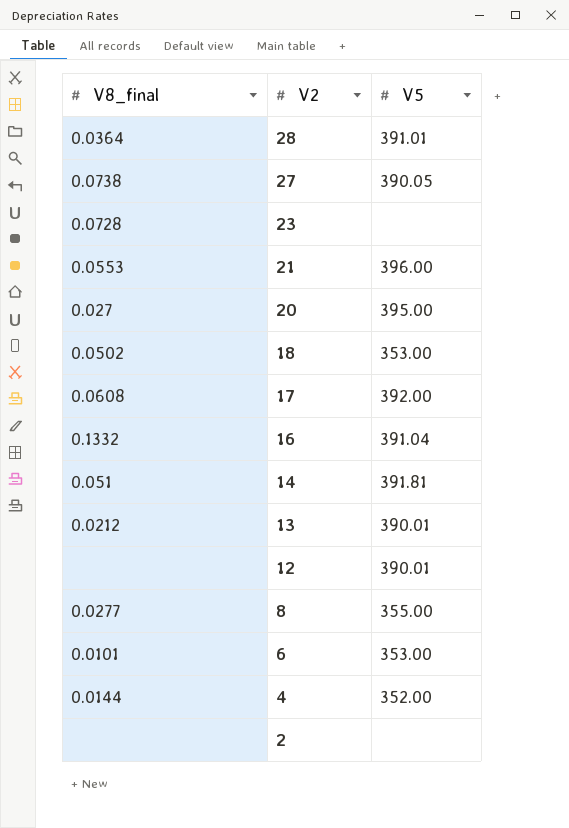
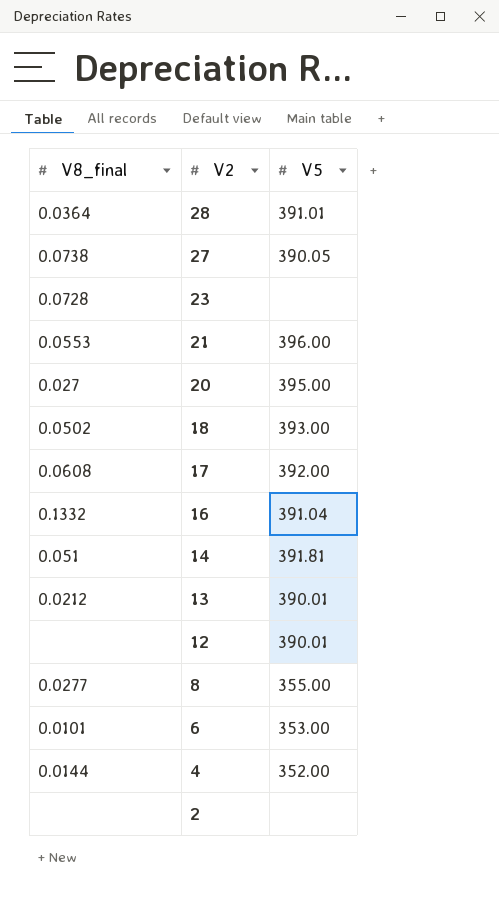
18 | V5: 353.00 -> 393.00

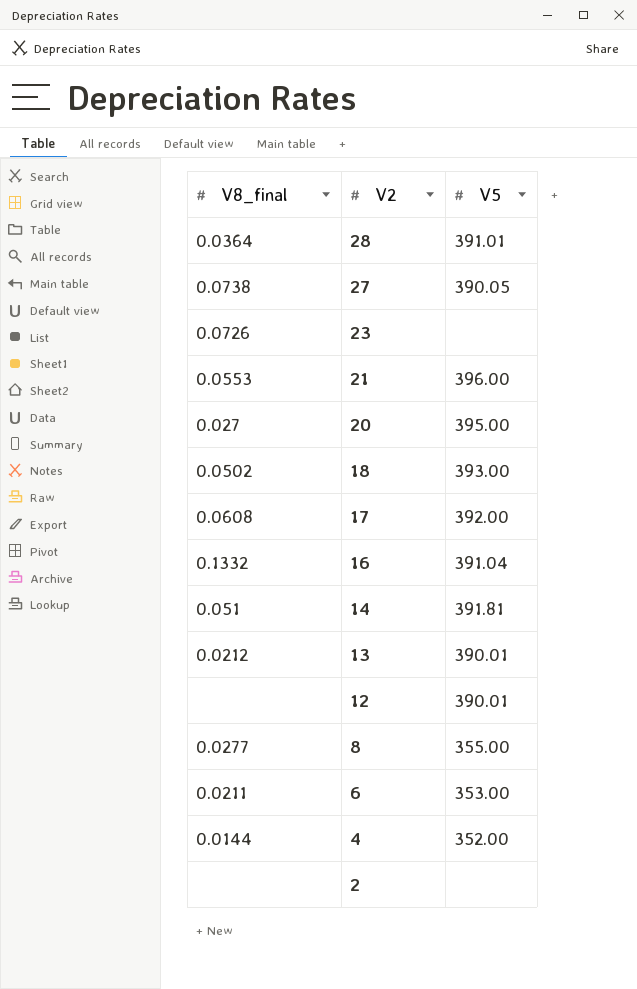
23 | V8_final: 0.0728 -> 0.0726
6 | V8_final: 0.0101 -> 0.0211

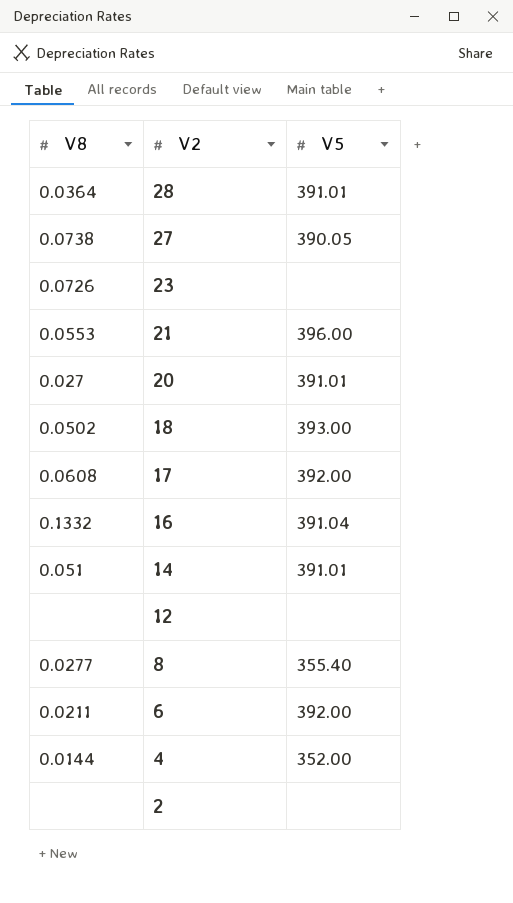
column name: V8_final -> V8
row 13: 0.0212 | 390.01 -> none
20 | V5: 395.00 -> 391.01
14 | V5: 391.81 -> 391.01
12 | V5: 390.01 -> none
8 | V5: 355.00 -> 355.40
6 | V5: 353.00 -> 392.00

